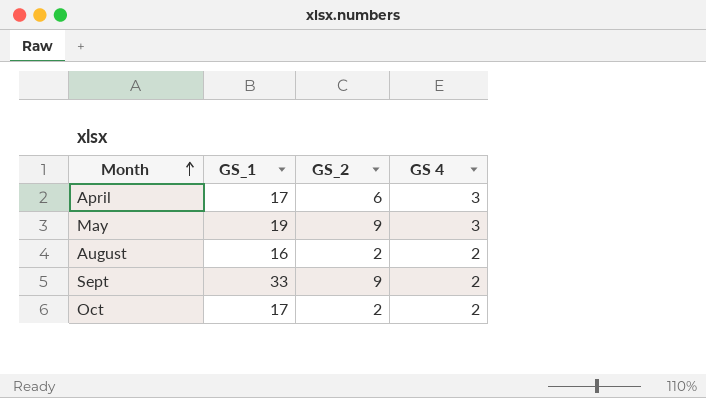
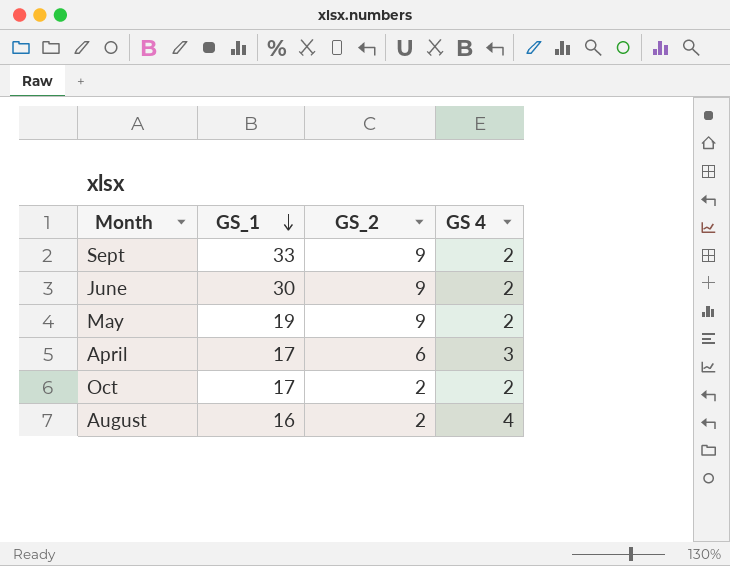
row order: Month ascending -> GS_1 descending
row June: none -> 30 | 9 | 2
May | GS 4: 3 -> 2
August | GS 4: 2 -> 4

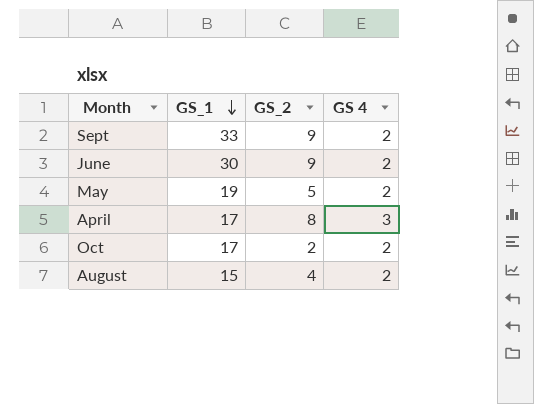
May | GS_2: 9 -> 5
April | GS_2: 6 -> 8
August | GS_1: 16 -> 15
August | GS_2: 2 -> 4
August | GS 4: 4 -> 2

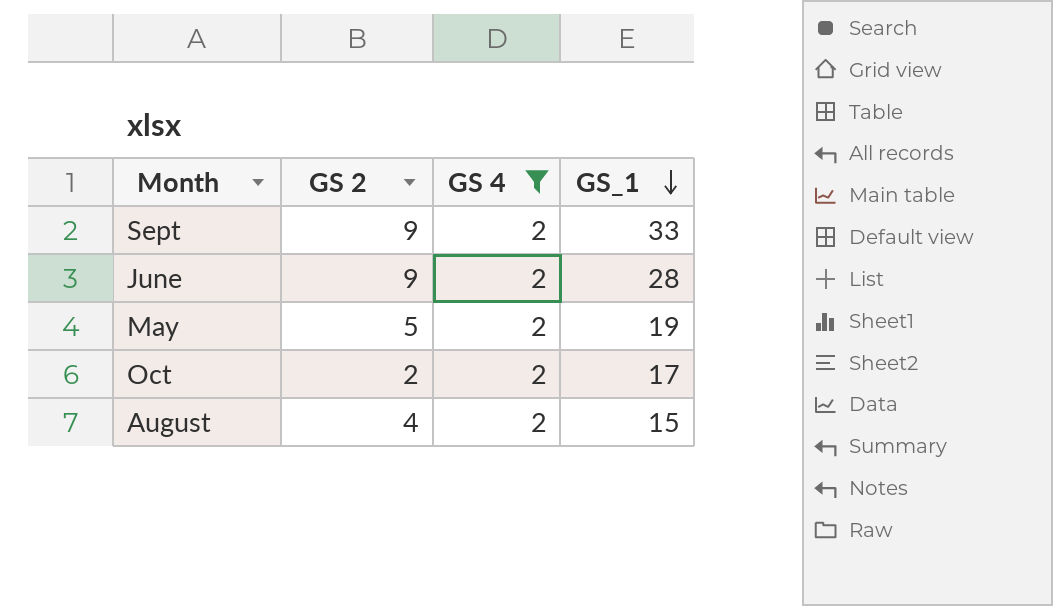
filter: none -> GS 4 = 2
column name: GS_2 -> GS 2
column GS_1 | position: 2 -> 4
June | GS_1: 30 -> 28

